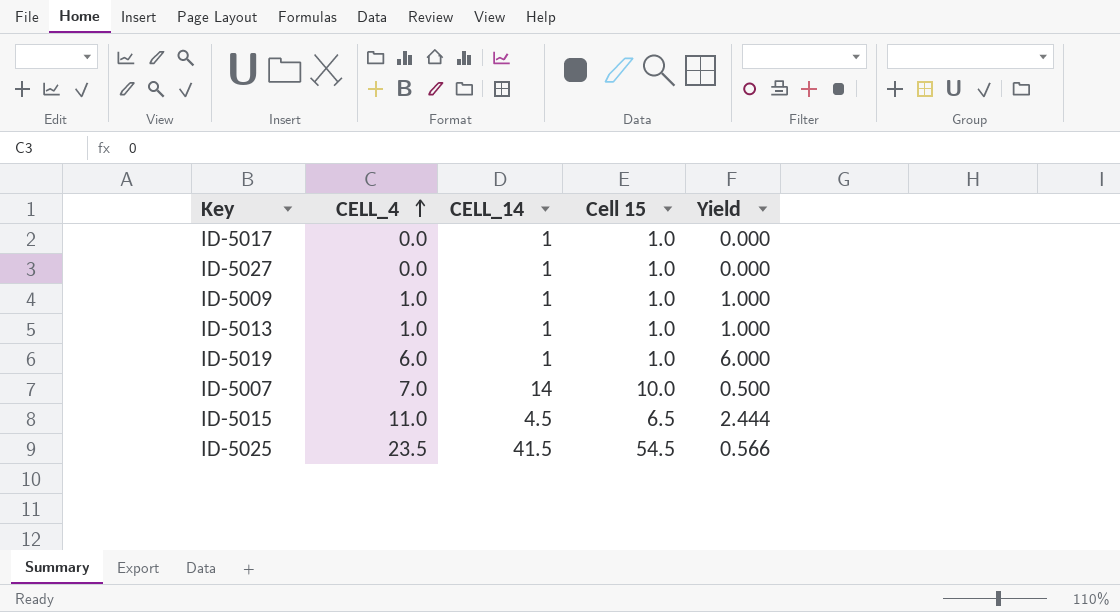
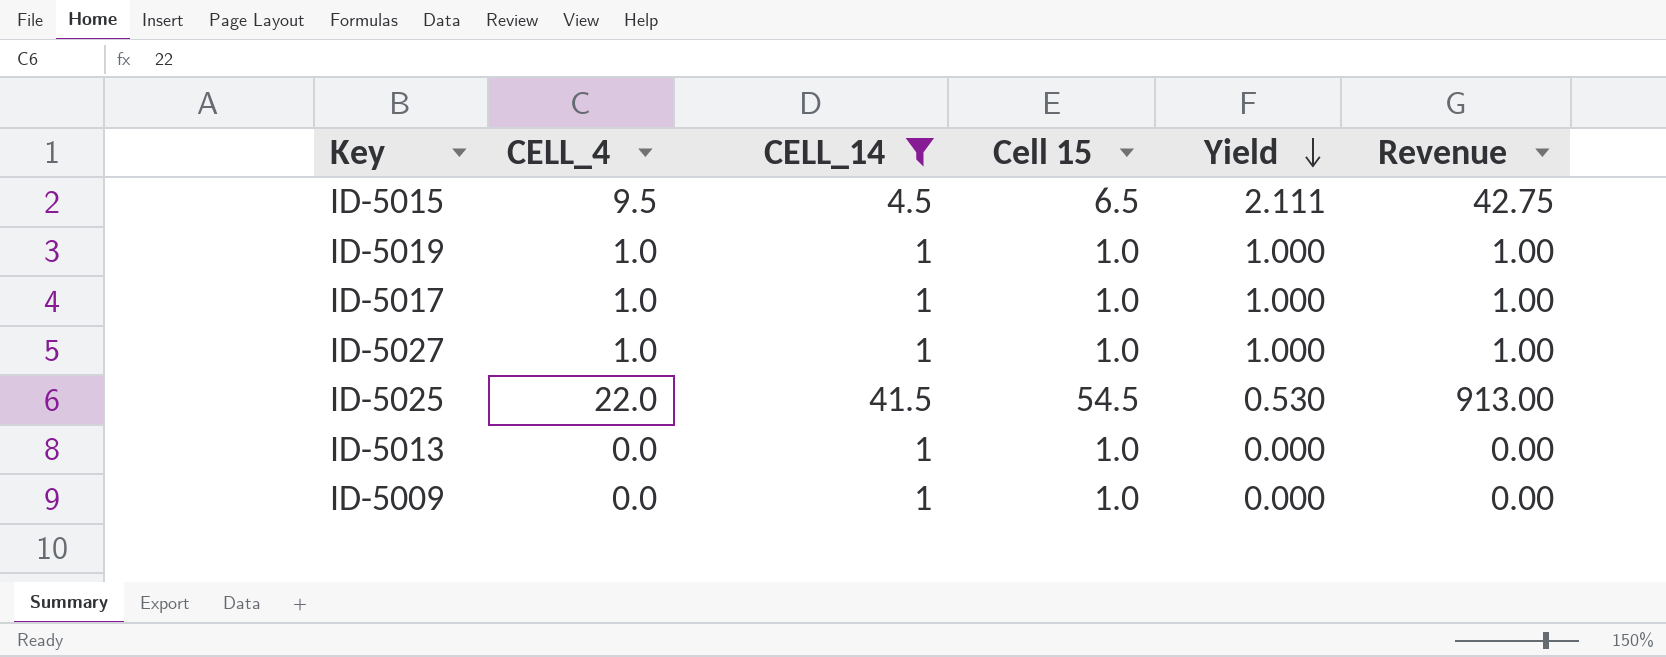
filter: none -> CELL_14 != 14
row order: CELL_4 ascending -> Yield descending
column Revenue | formula: none -> [CELL_4] * [CELL_14]
ID-5015 | CELL_4: 11.0 -> 9.5
ID-5015 | Yield: 2.444 -> 2.111
ID-5019 | CELL_4: 6.0 -> 1.0
ID-5019 | Yield: 6.000 -> 1.000
ID-5017 | CELL_4: 0.0 -> 1.0
ID-5017 | Yield: 0.000 -> 1.000
ID-5027 | CELL_4: 0.0 -> 1.0
ID-5027 | Yield: 0.000 -> 1.000
ID-5025 | CELL_4: 23.5 -> 22.0
ID-5025 | Yield: 0.566 -> 0.530
ID-5013 | CELL_4: 1.0 -> 0.0
ID-5013 | Yield: 1.000 -> 0.000
ID-5009 | CELL_4: 1.0 -> 0.0
ID-5009 | Yield: 1.000 -> 0.000

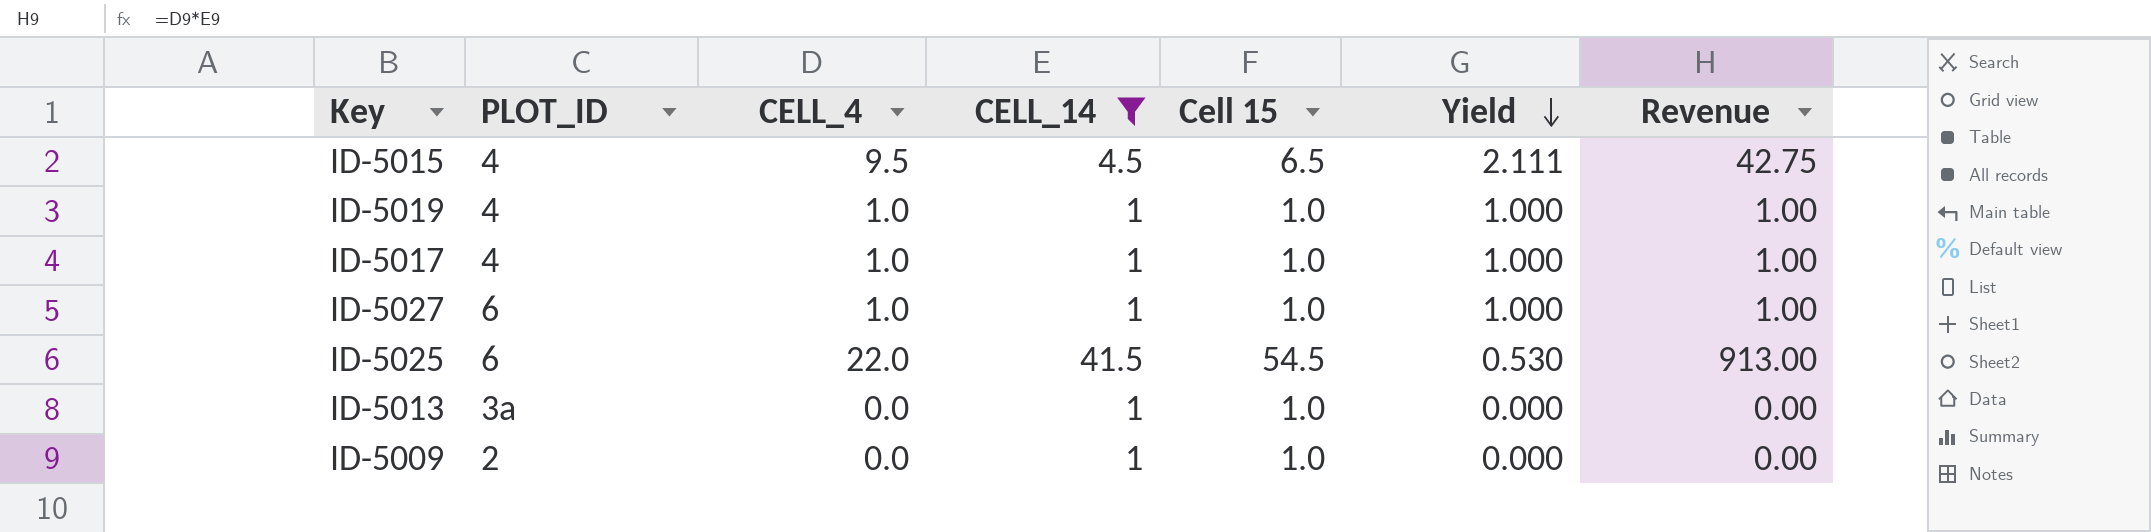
column PLOT_ID | position: none -> 2

